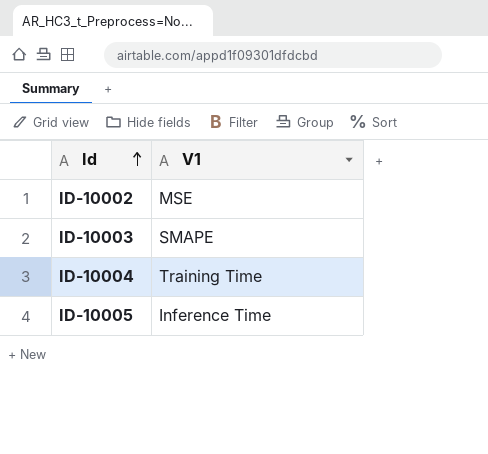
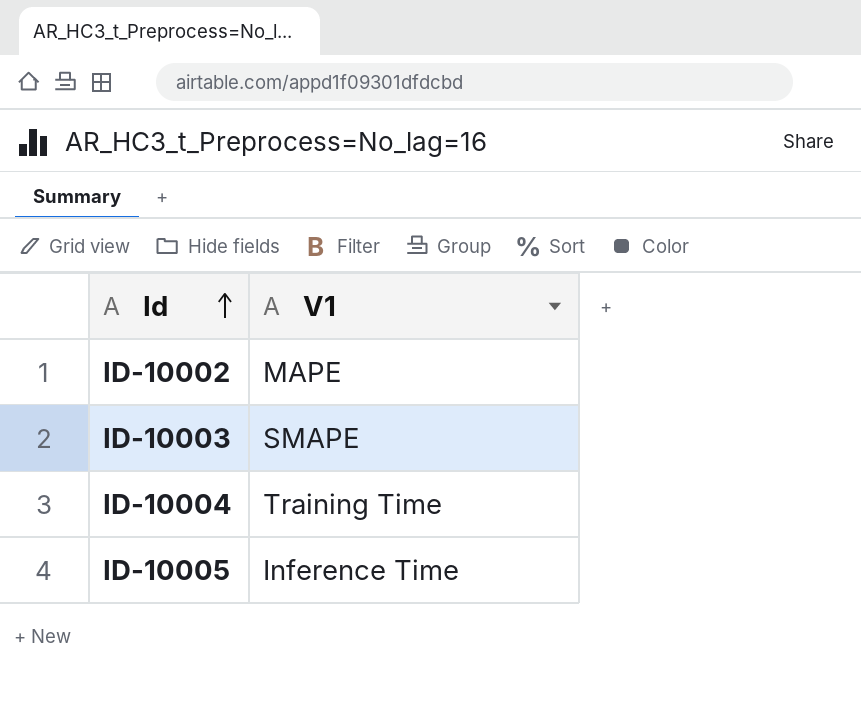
ID-10002 | V1: MSE -> MAPE

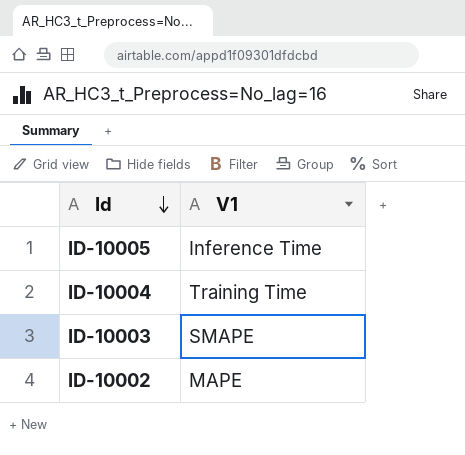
row order: Id ascending -> Id descending

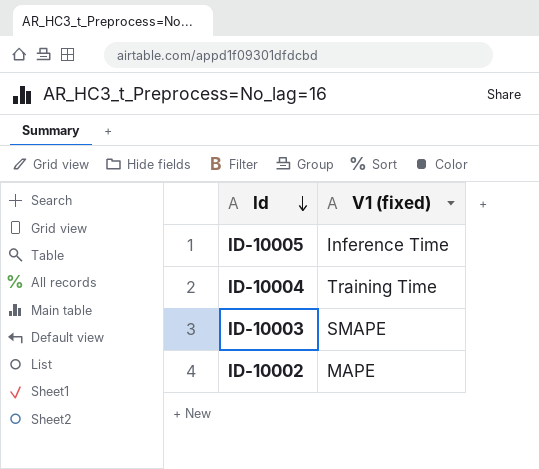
column name: V1 -> V1 (fixed)

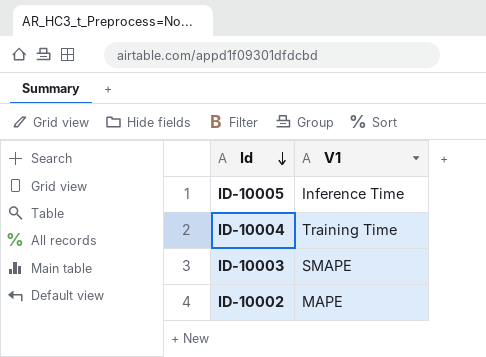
column name: V1 (fixed) -> V1

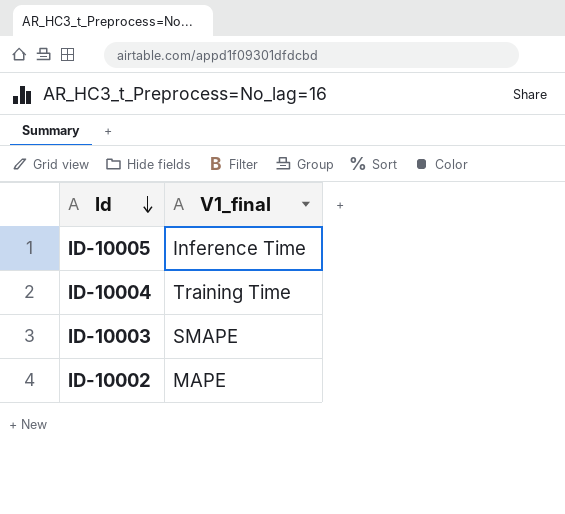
column name: V1 -> V1_final

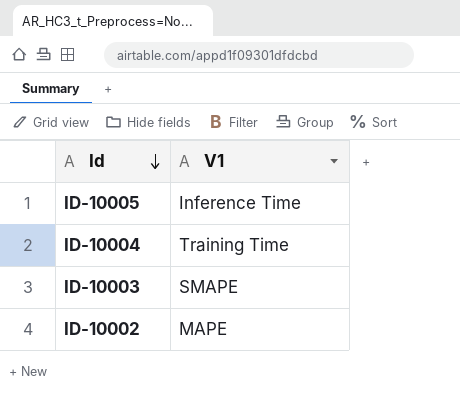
column name: V1_final -> V1

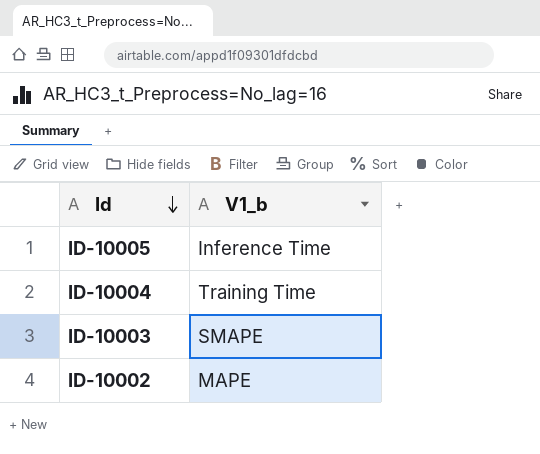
column name: V1 -> V1_b

